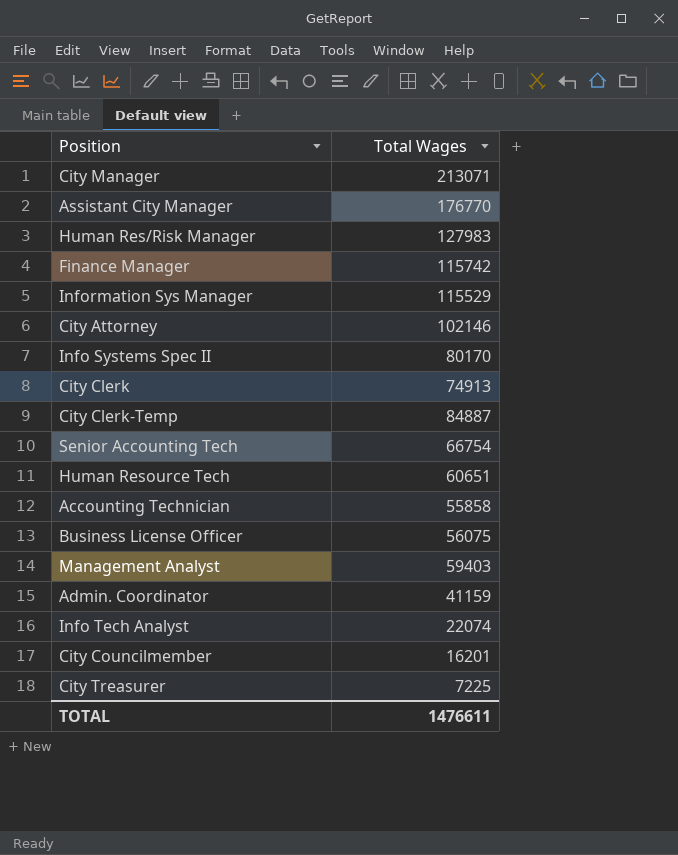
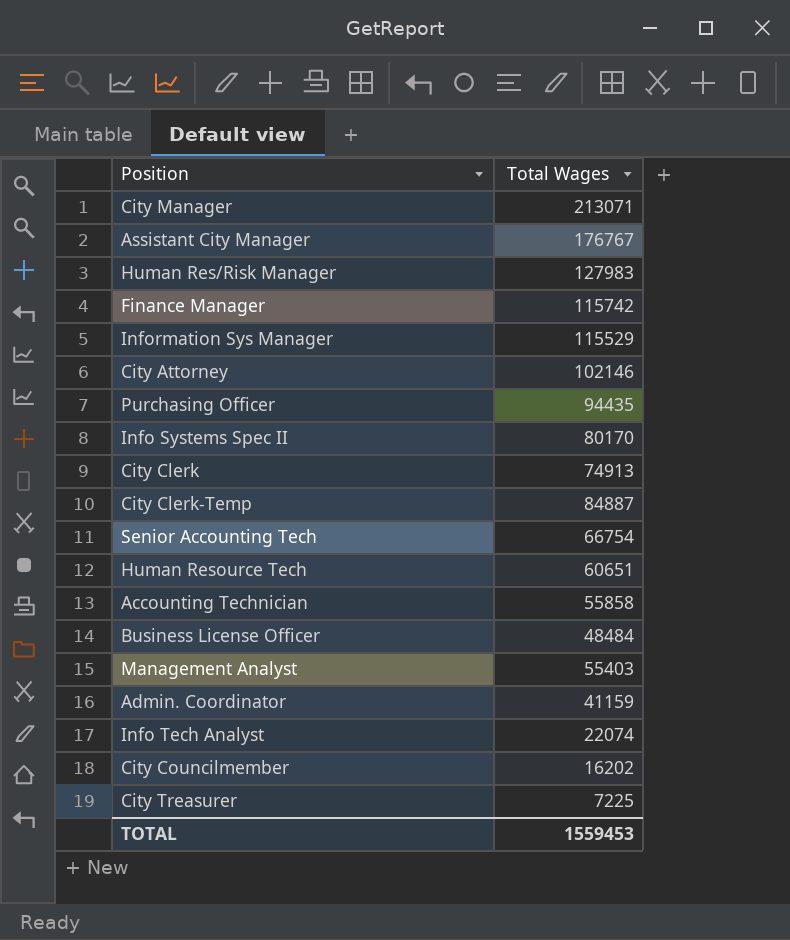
Assistant City Manager | Total Wages: 176770 -> 176767
row Purchasing Officer: none -> 94435
Business License Officer | Total Wages: 56075 -> 48484
Management Analyst | Total Wages: 59403 -> 55403
City Councilmember | Total Wages: 16201 -> 16202
TOTAL | Total Wages: 1476611 -> 1559453

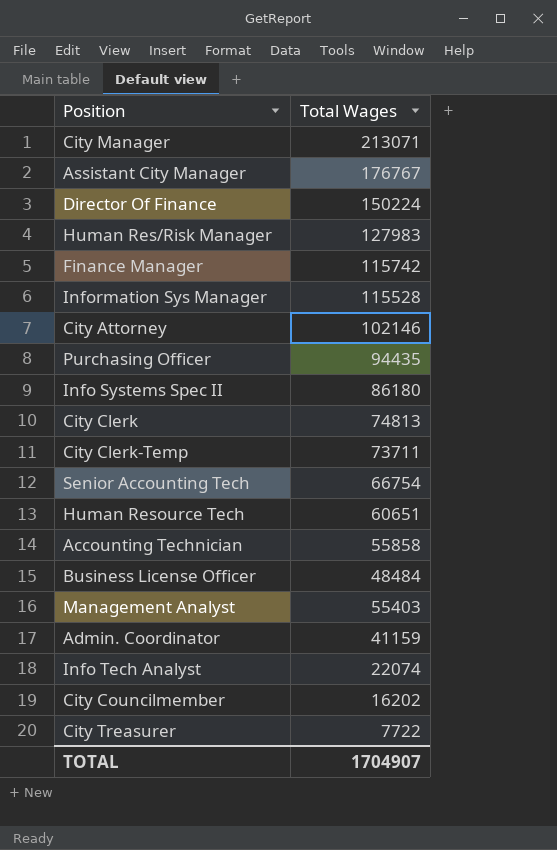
row Director Of Finance: none -> 150224
Information Sys Manager | Total Wages: 115529 -> 115528
Info Systems Spec II | Total Wages: 80170 -> 86180
City Clerk | Total Wages: 74913 -> 74813
City Clerk-Temp | Total Wages: 84887 -> 73711
City Treasurer | Total Wages: 7225 -> 7722
TOTAL | Total Wages: 1559453 -> 1704907

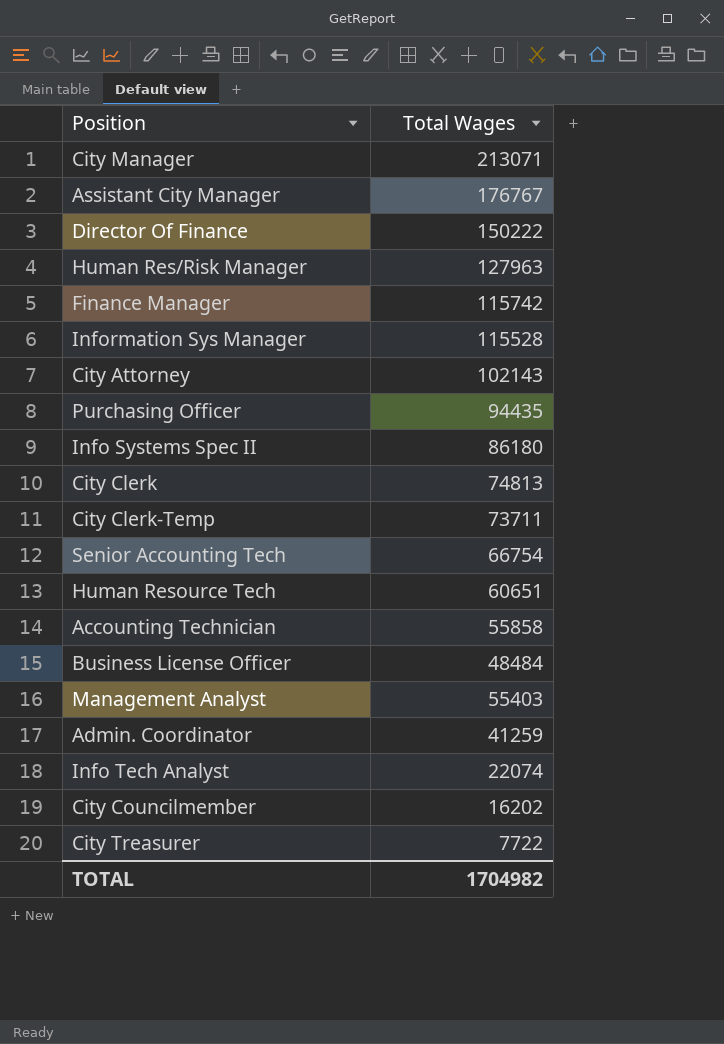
Director Of Finance | Total Wages: 150224 -> 150222
Human Res/Risk Manager | Total Wages: 127983 -> 127963
City Attorney | Total Wages: 102146 -> 102143
Admin. Coordinator | Total Wages: 41159 -> 41259
TOTAL | Total Wages: 1704907 -> 1704982

